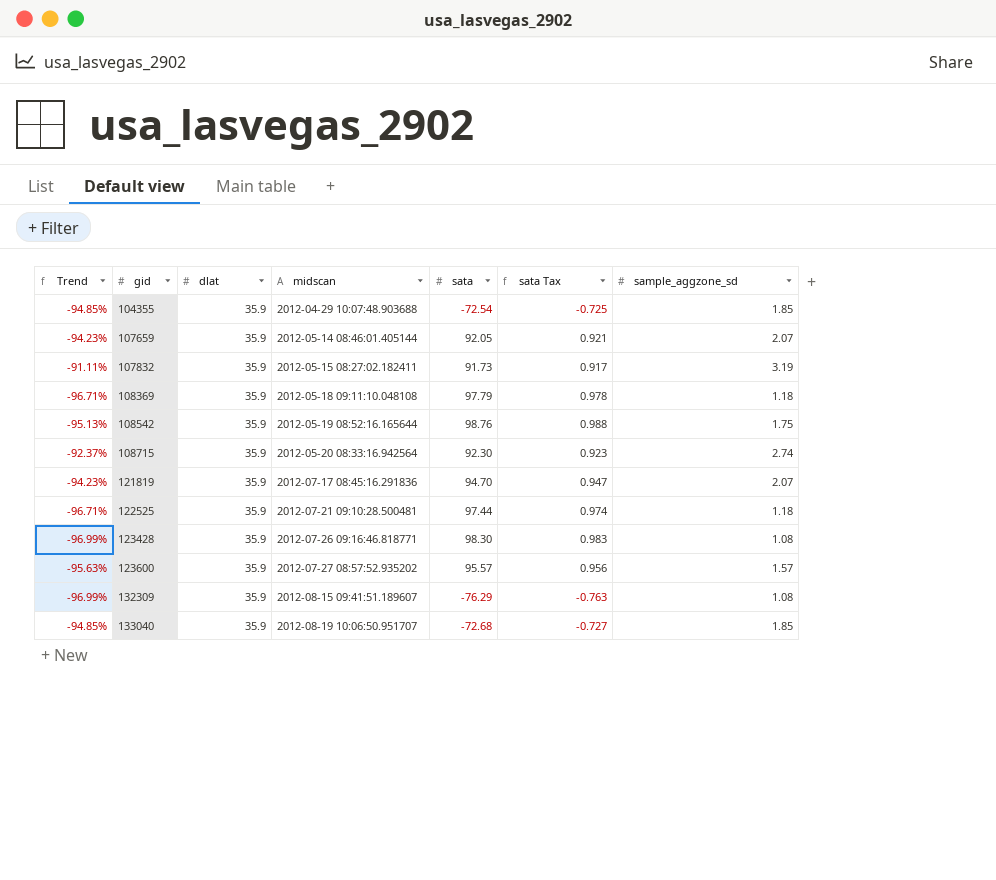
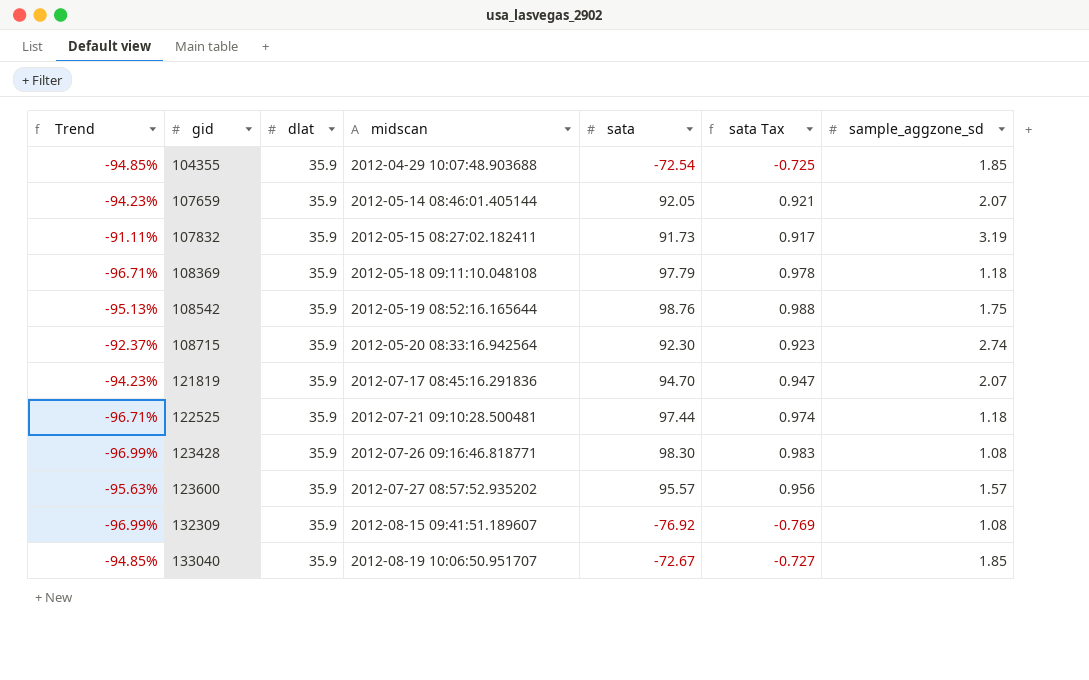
132309 | sata: -76.29 -> -76.92
132309 | sata Tax: -0.763 -> -0.769
133040 | sata: -72.68 -> -72.67

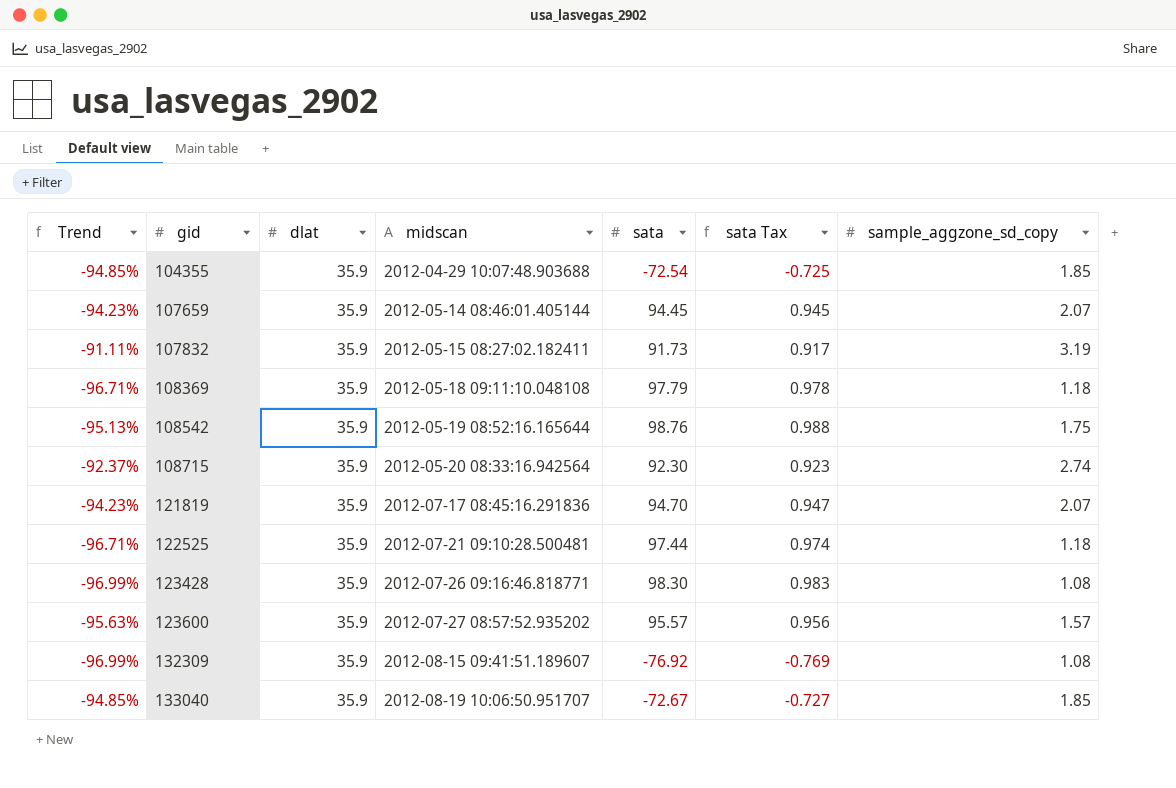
column name: sample_aggzone_sd -> sample_aggzone_sd_copy
107659 | sata: 92.05 -> 94.45
107659 | sata Tax: 0.921 -> 0.945

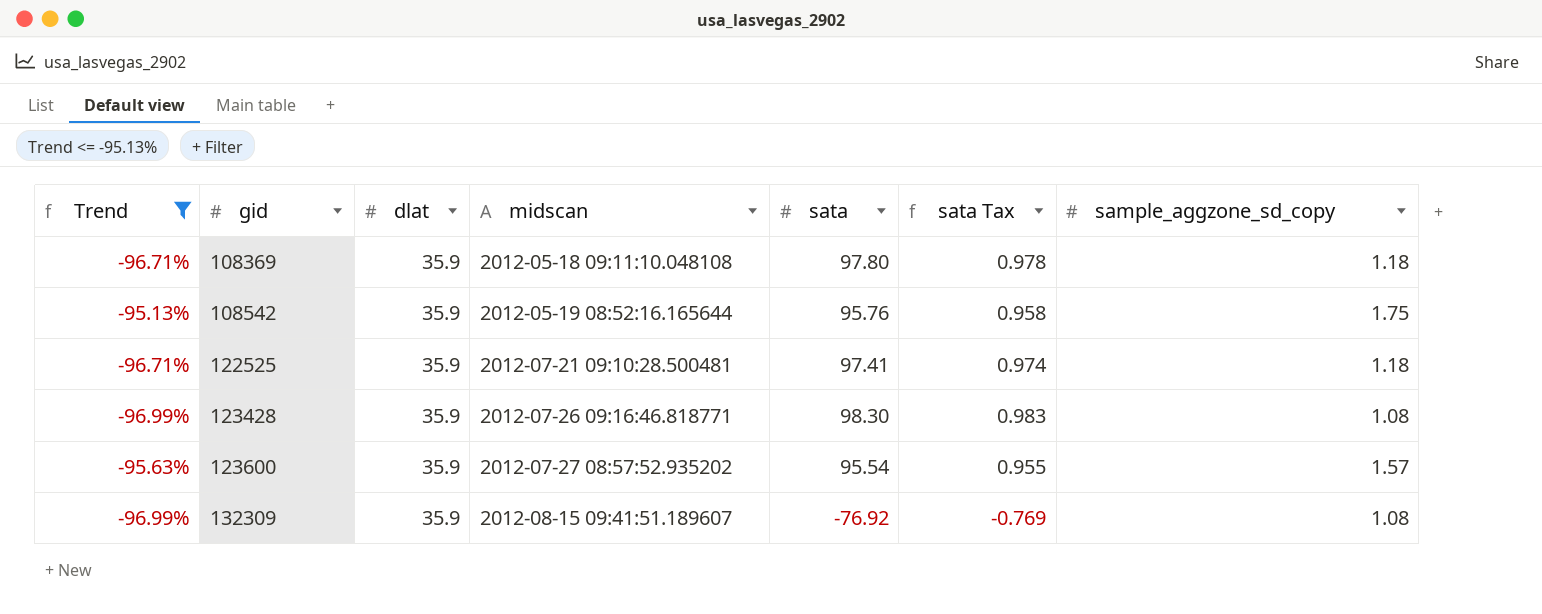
filter: none -> Trend <= -95.13%
108369 | sata: 97.79 -> 97.80
108542 | sata: 98.76 -> 95.76
108542 | sata Tax: 0.988 -> 0.958
122525 | sata: 97.44 -> 97.41
123600 | sata: 95.57 -> 95.54
123600 | sata Tax: 0.956 -> 0.955

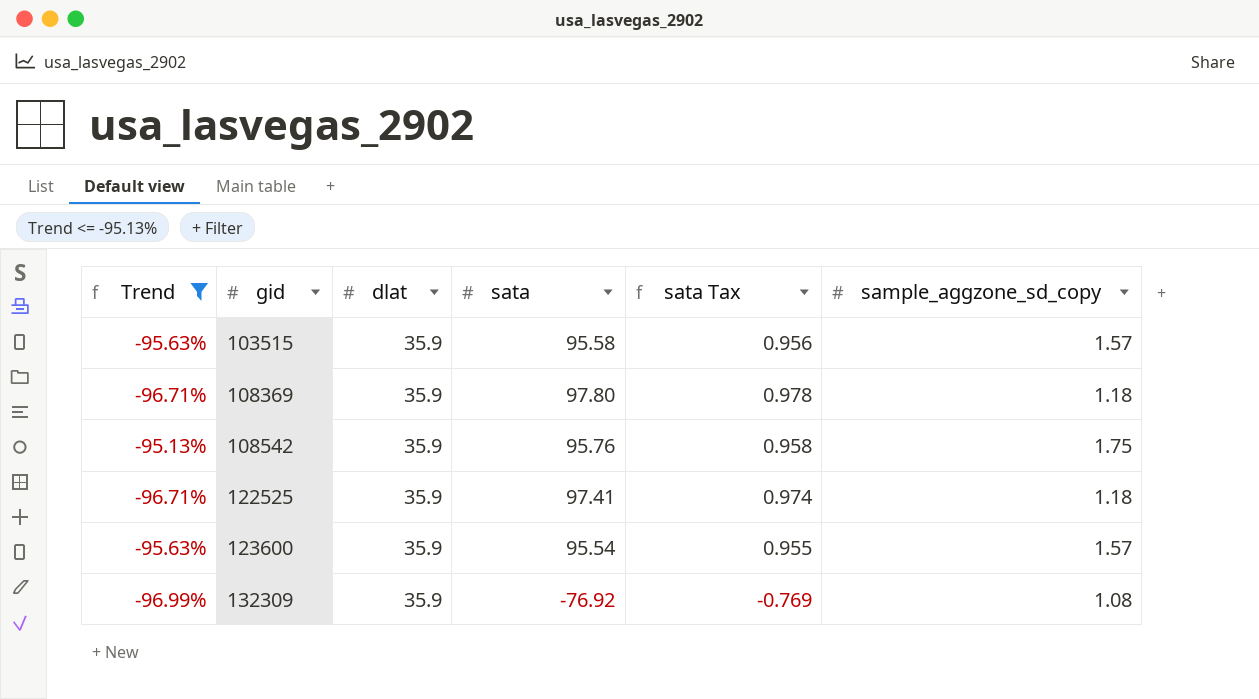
column midscan | position: 4 -> none
row 123428: -96.99% | 35.9 | 2012-07-26 09:16:46.818771 | 98.30 | 0.983 | 1.08 -> none
row 103515: none -> -95.63% | 35.9 | 95.58 | 0.956 | 1.57

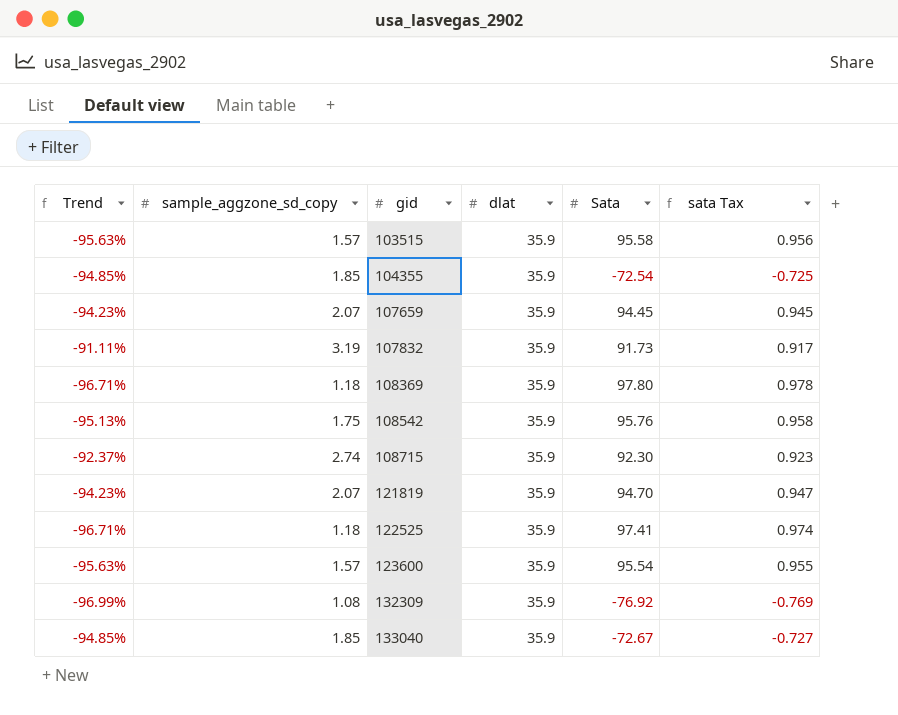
filter: Trend <= -95.13% -> none
column sample_aggzone_sd_copy | position: 6 -> 2
column name: sata -> Sata

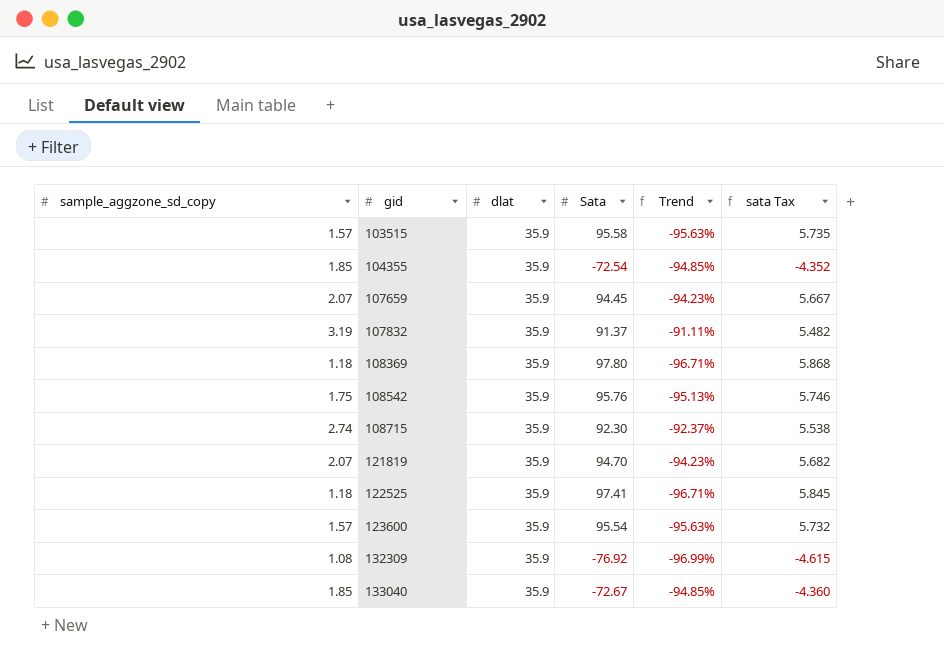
column Trend | position: 1 -> 5
column sata Tax | formula: [Sata] * 0.01 -> [Sata] * 0.06
107832 | Sata: 91.73 -> 91.37

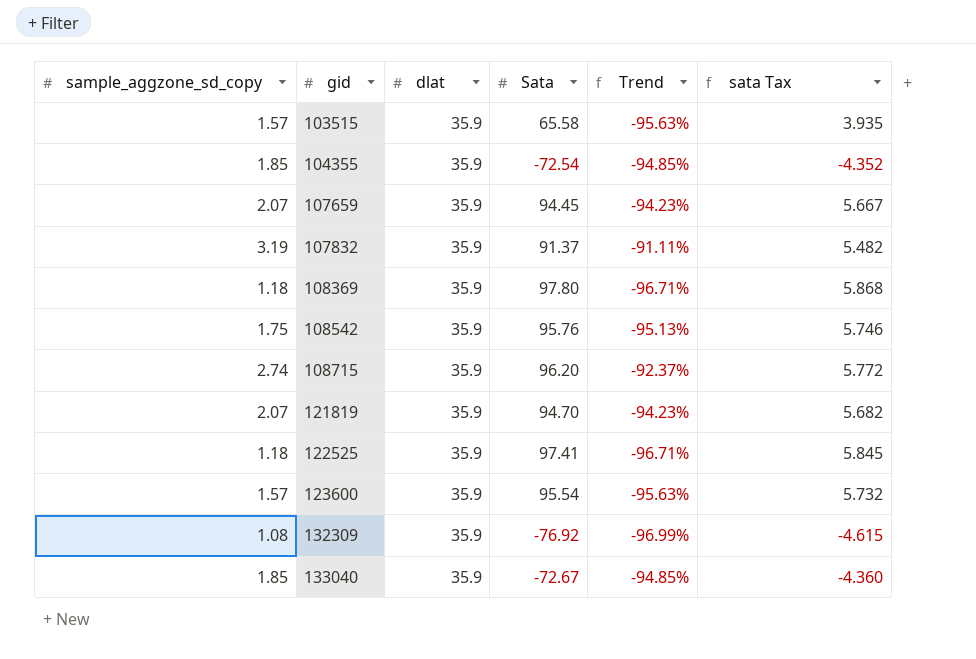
103515 | Sata: 95.58 -> 65.58
103515 | sata Tax: 5.735 -> 3.935
108715 | Sata: 92.30 -> 96.20
108715 | sata Tax: 5.538 -> 5.772

